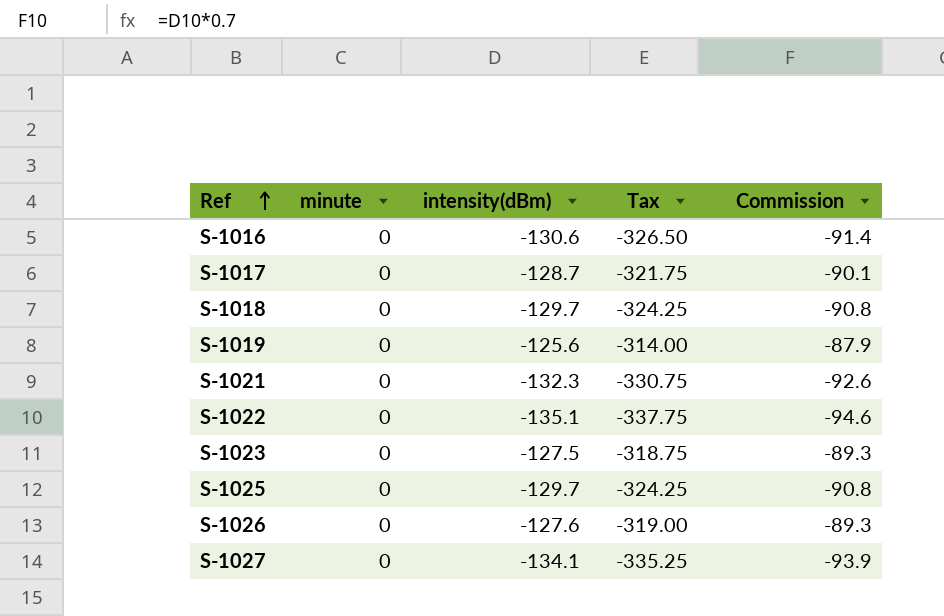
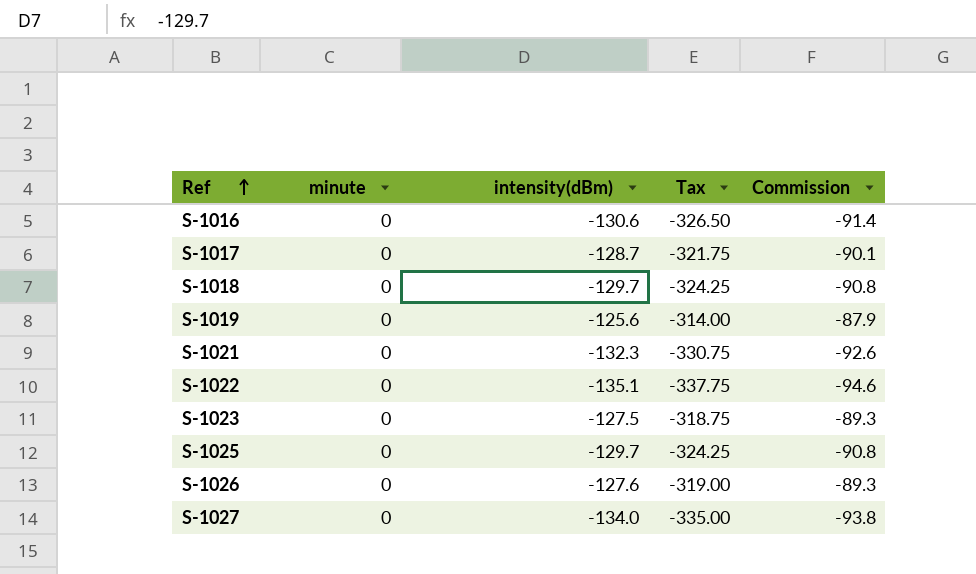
S-1027 | intensity(dBm): -134.1 -> -134.0
S-1027 | Tax: -335.25 -> -335.00
S-1027 | Commission: -93.9 -> -93.8

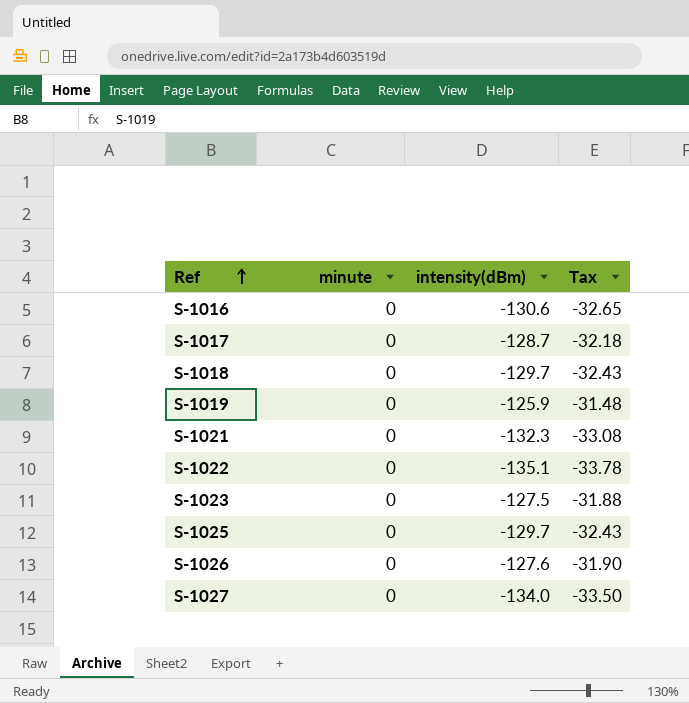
column Commission | formula: [intensity(dBm)] * 0.7 -> none
column Tax | formula: [intensity(dBm)] * 2.5 -> [intensity(dBm)] * 0.25
S-1019 | intensity(dBm): -125.6 -> -125.9

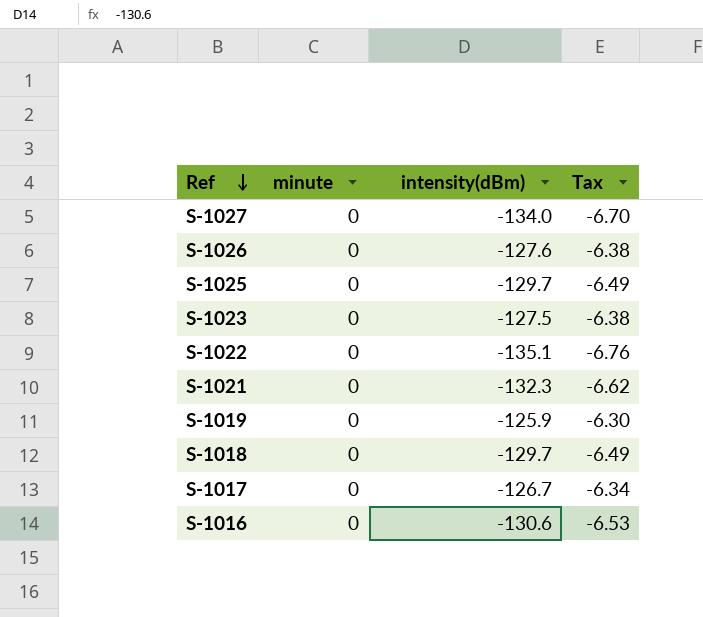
row order: Ref ascending -> Ref descending
column Tax | formula: [intensity(dBm)] * 0.25 -> [intensity(dBm)] * 0.05
S-1017 | intensity(dBm): -128.7 -> -126.7

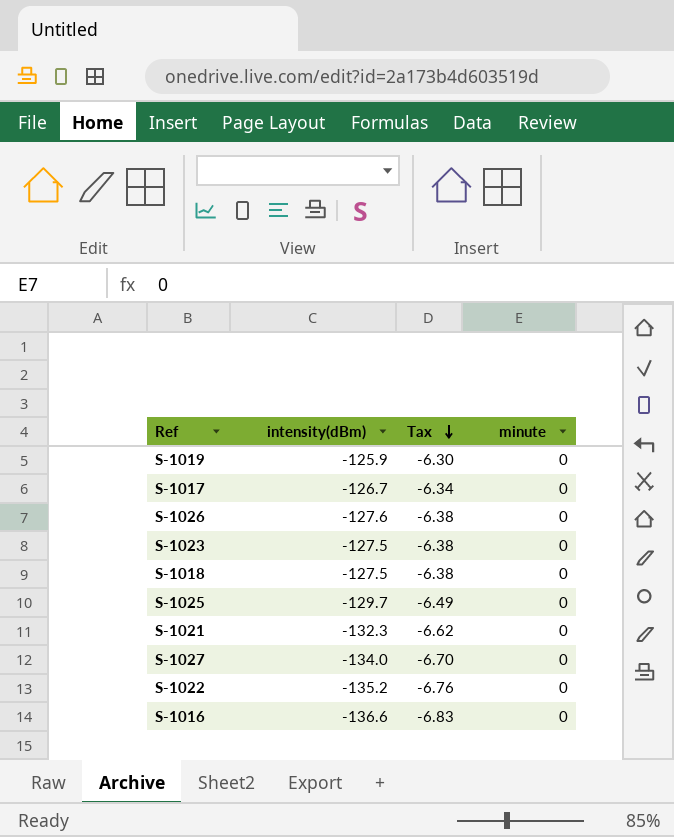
row order: Ref descending -> Tax descending
column minute | position: 2 -> 4
S-1018 | intensity(dBm): -129.7 -> -127.5
S-1018 | Tax: -6.49 -> -6.38
S-1022 | intensity(dBm): -135.1 -> -135.2
S-1016 | intensity(dBm): -130.6 -> -136.6
S-1016 | Tax: -6.53 -> -6.83

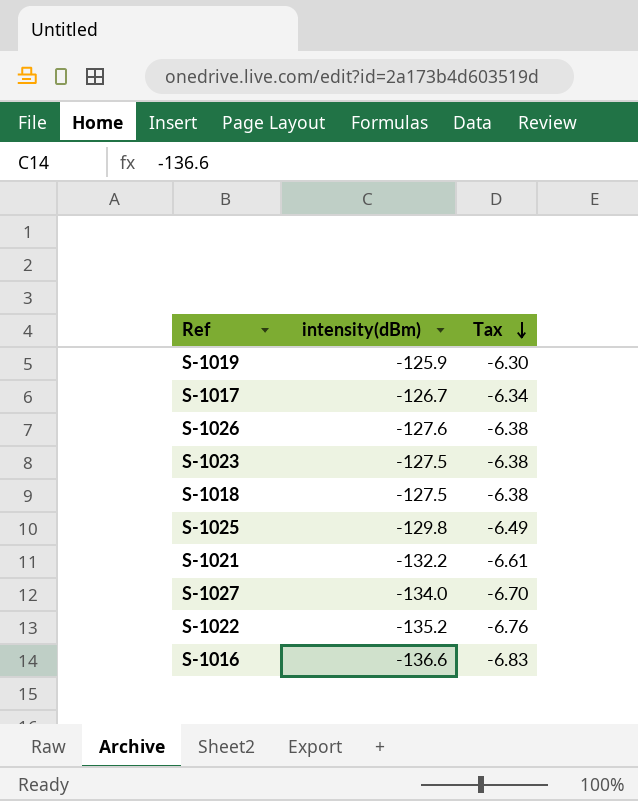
column minute | position: 4 -> none
S-1025 | intensity(dBm): -129.7 -> -129.8
S-1021 | intensity(dBm): -132.3 -> -132.2
S-1021 | Tax: -6.62 -> -6.61

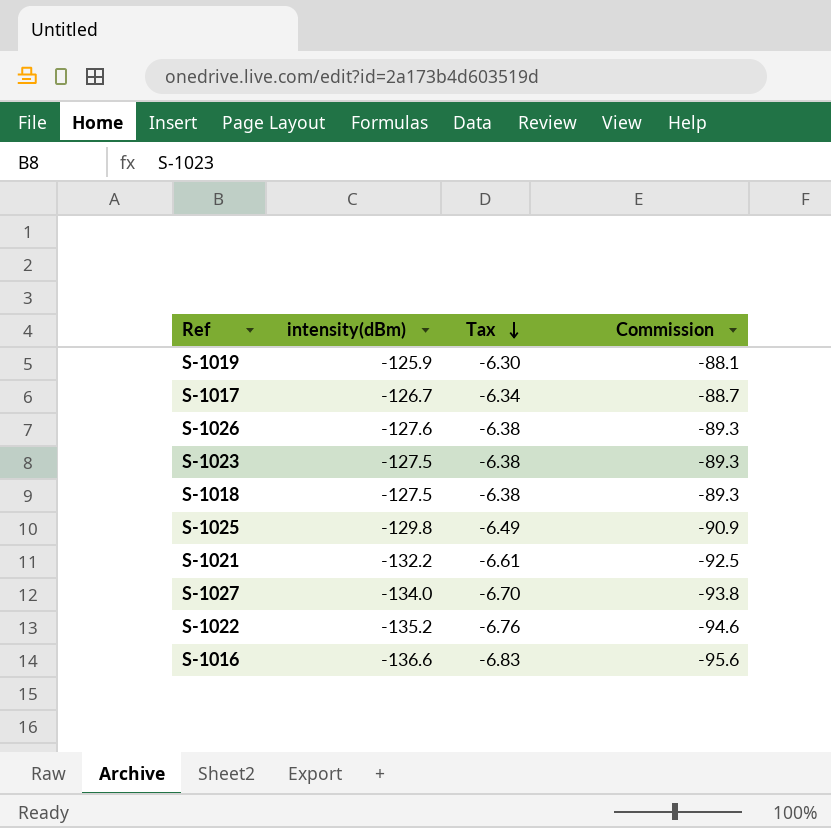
column Commission | formula: none -> [intensity(dBm)] * 0.7

